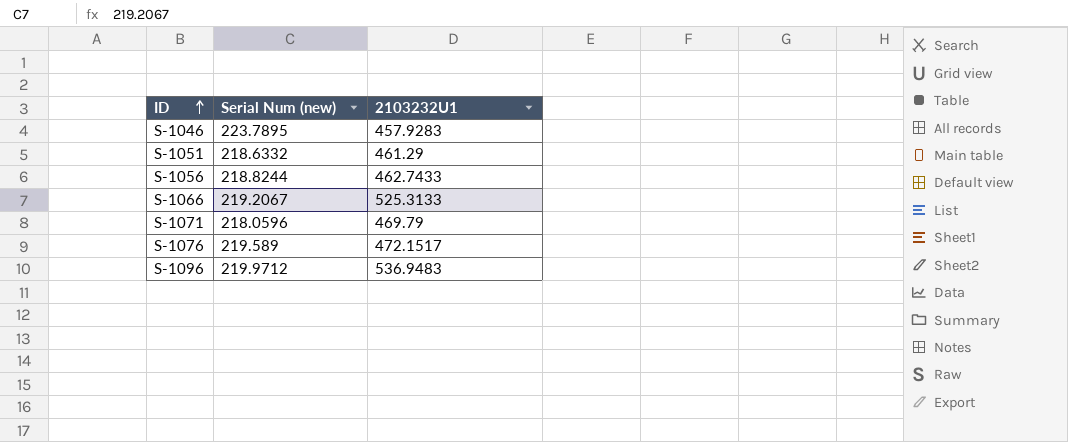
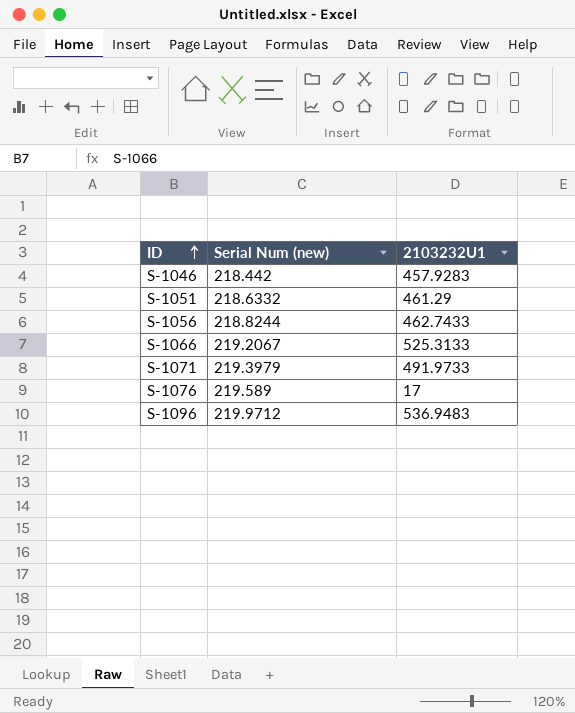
S-1046 | Serial Num (new): 223.7895 -> 218.442
S-1071 | Serial Num (new): 218.0596 -> 219.3979
S-1071 | 2103232U1: 469.79 -> 491.9733
S-1076 | 2103232U1: 472.1517 -> 17

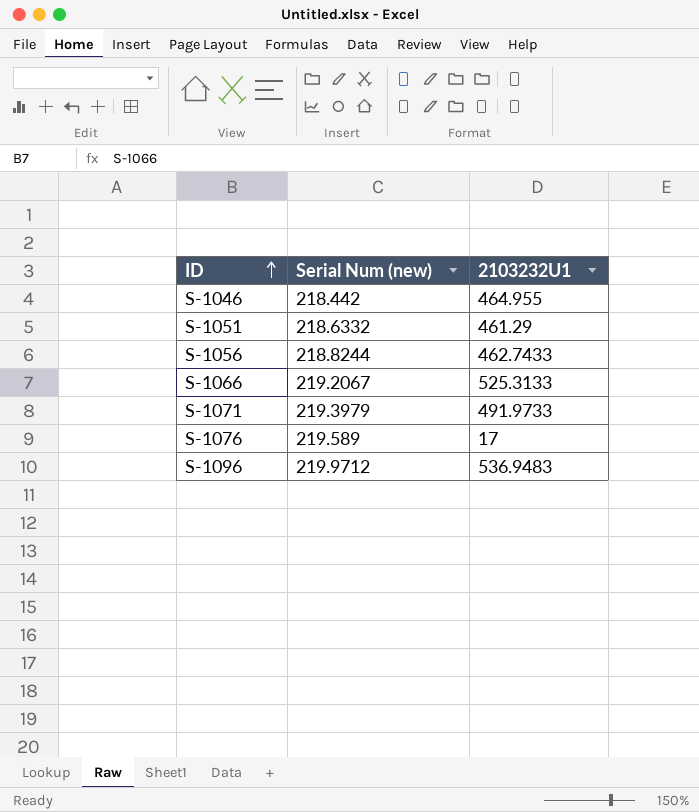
S-1046 | 2103232U1: 457.9283 -> 464.955

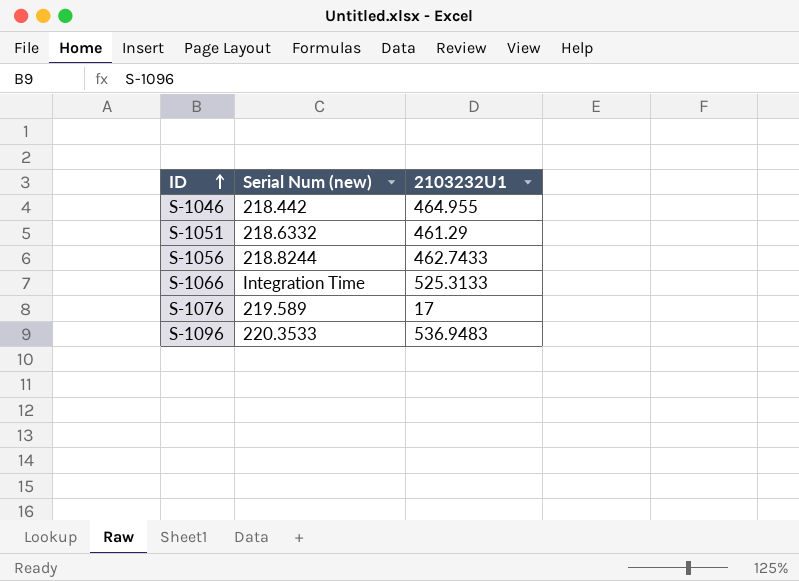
row S-1071: 219.3979 | 491.9733 -> none
S-1066 | Serial Num (new): 219.2067 -> Integration Time
S-1096 | Serial Num (new): 219.9712 -> 220.3533

